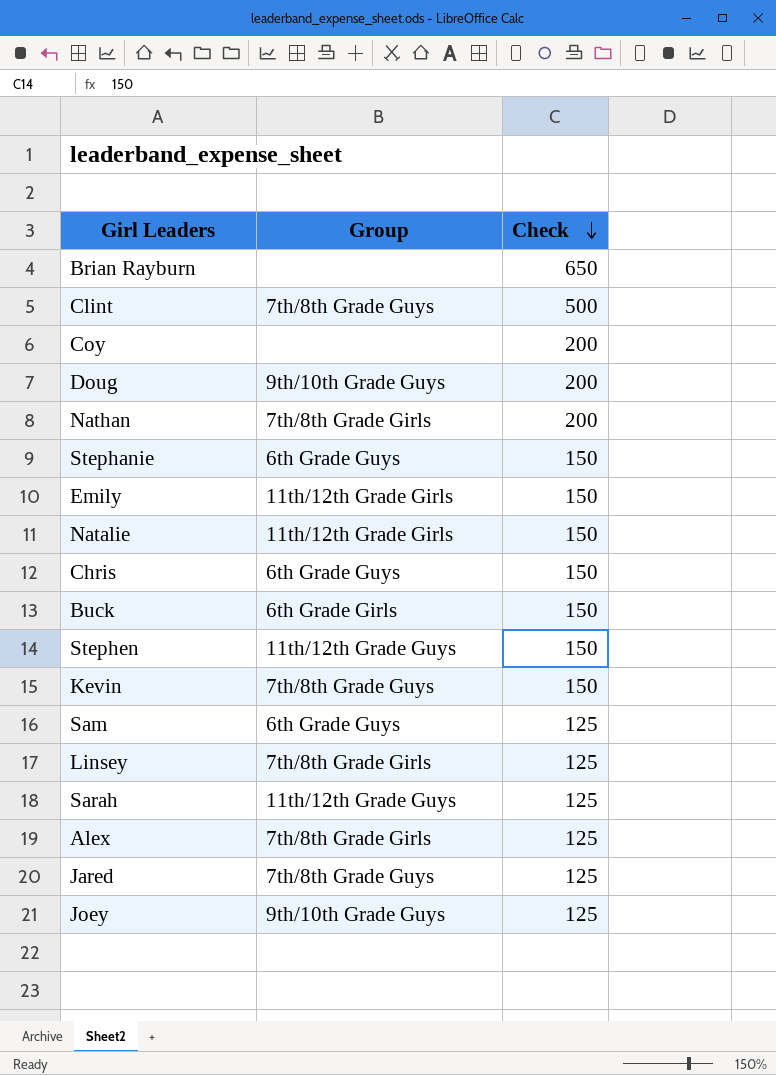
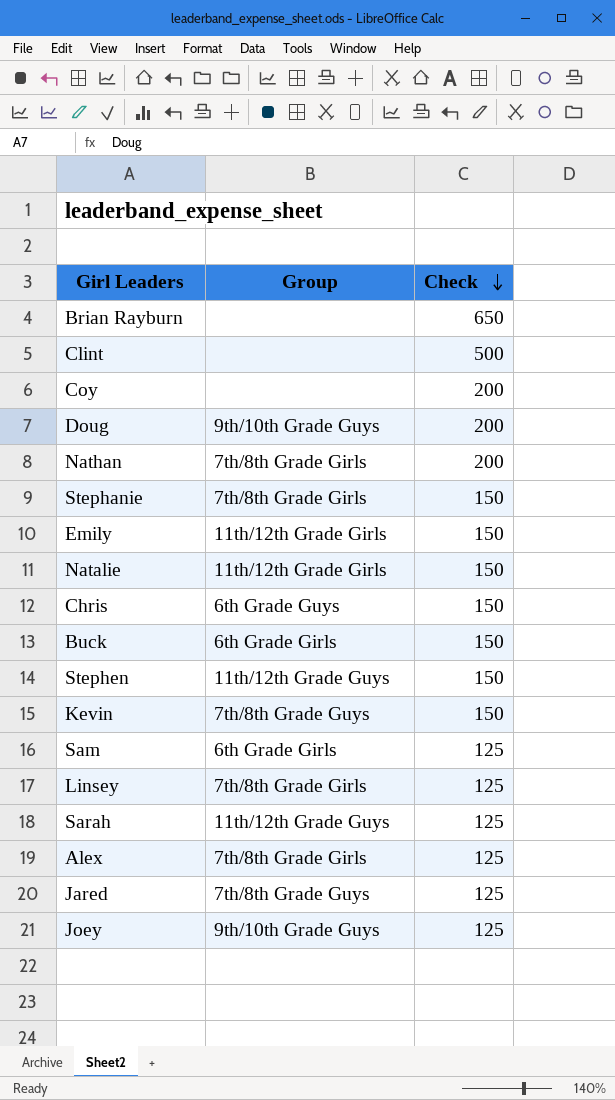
Clint | Group: 7th/8th Grade Guys -> none
Stephanie | Group: 6th Grade Guys -> 7th/8th Grade Girls
Sam | Group: 6th Grade Guys -> 6th Grade Girls

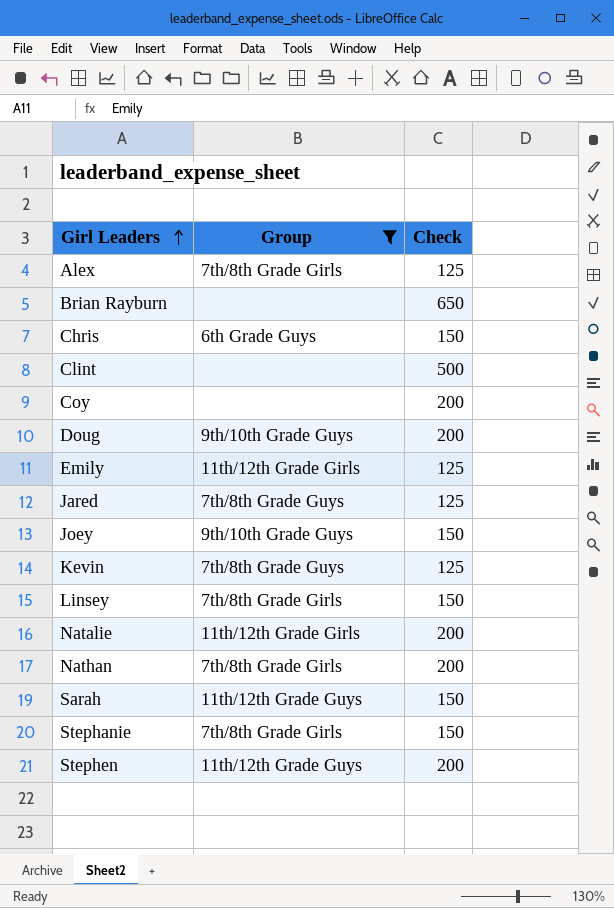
filter: none -> Group != 6th Grade Girls
row order: Check descending -> Girl Leaders ascending
Emily | Check: 150 -> 125
Joey | Check: 125 -> 150
Kevin | Check: 150 -> 125
Linsey | Check: 125 -> 150
Natalie | Check: 150 -> 200
Sarah | Check: 125 -> 150
Stephen | Check: 150 -> 200

